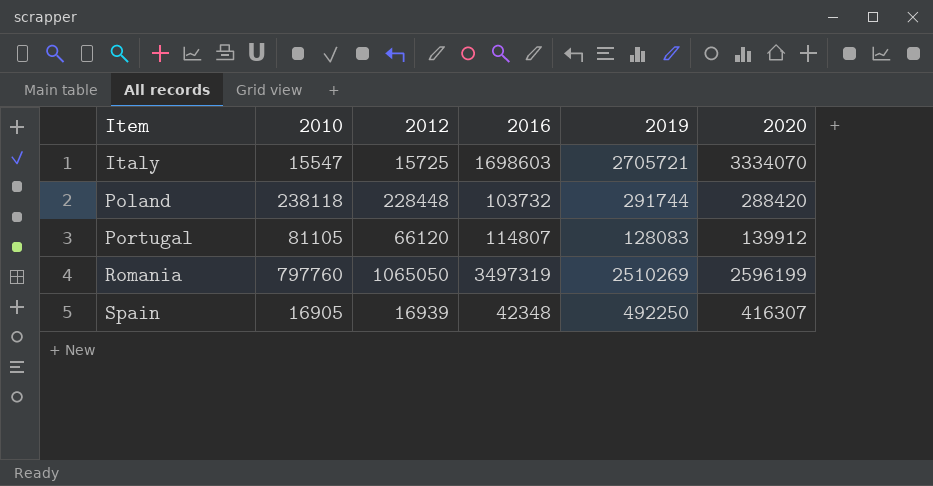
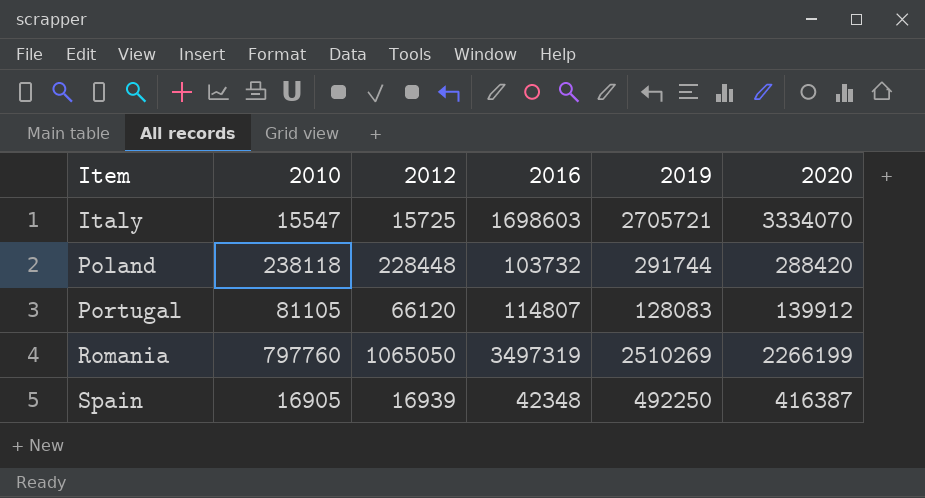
Romania | 2020: 2596199 -> 2266199
Spain | 2020: 416307 -> 416387

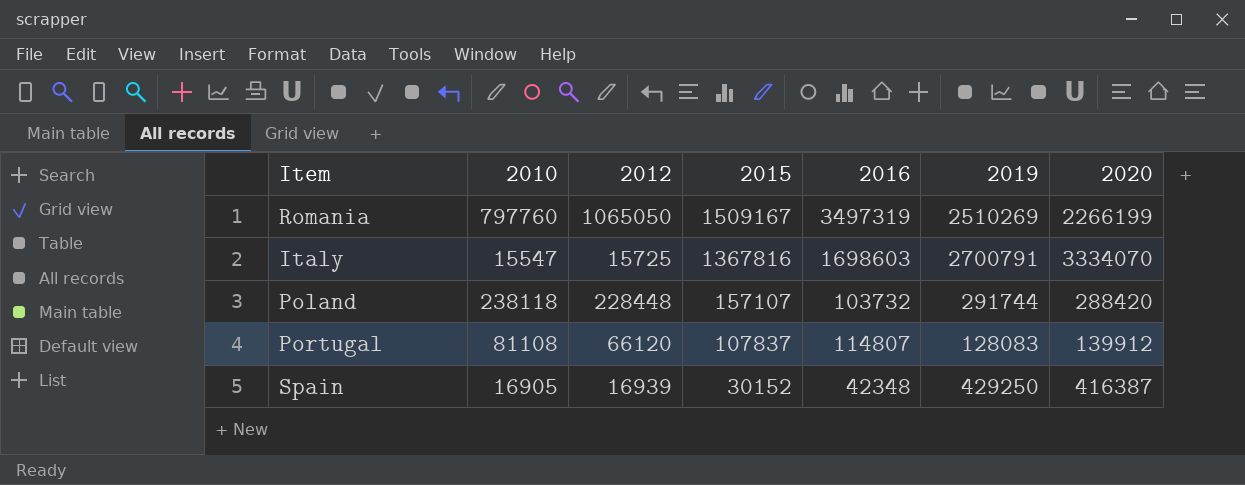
row order: Item ascending -> 2015 descending
column 2015 | position: none -> 4
Italy | 2019: 2705721 -> 2700791
Portugal | 2010: 81105 -> 81108
Spain | 2019: 492250 -> 429250

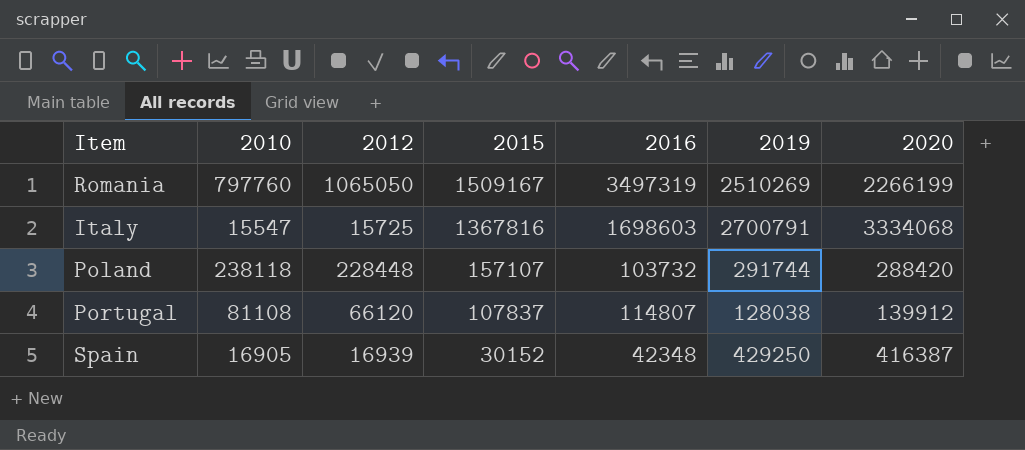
Italy | 2020: 3334070 -> 3334068
Portugal | 2019: 128083 -> 128038

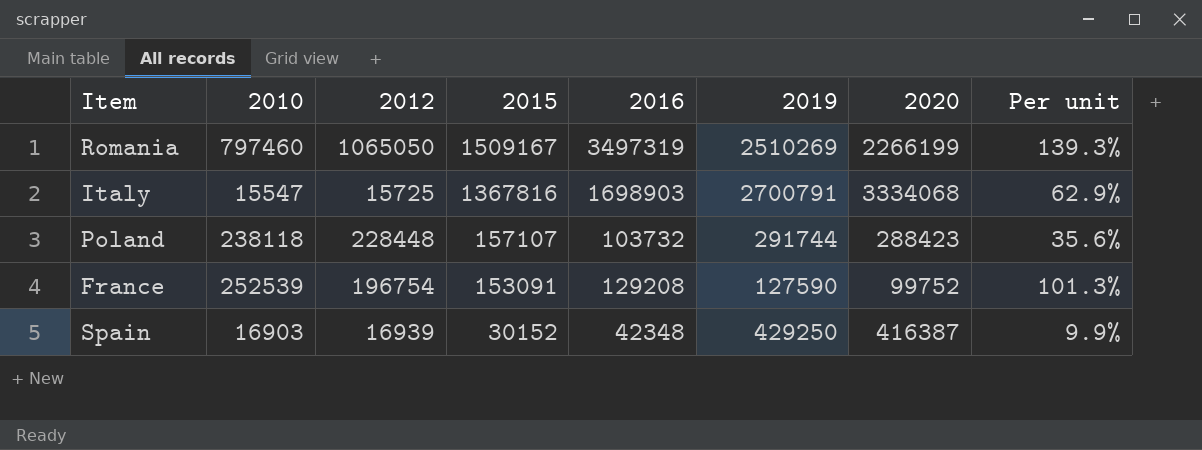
column Per unit | formula: none -> [2016] / [2019]
row Portugal: 81108 | 66120 | 107837 | 114807 | 128038 | 139912 -> none
Romania | 2010: 797760 -> 797460
Italy | 2016: 1698603 -> 1698903
Poland | 2020: 288420 -> 288423
row France: none -> 252539 | 196754 | 153091 | 129208 | 127590 | 99752 | 101.3%
Spain | 2010: 16905 -> 16903

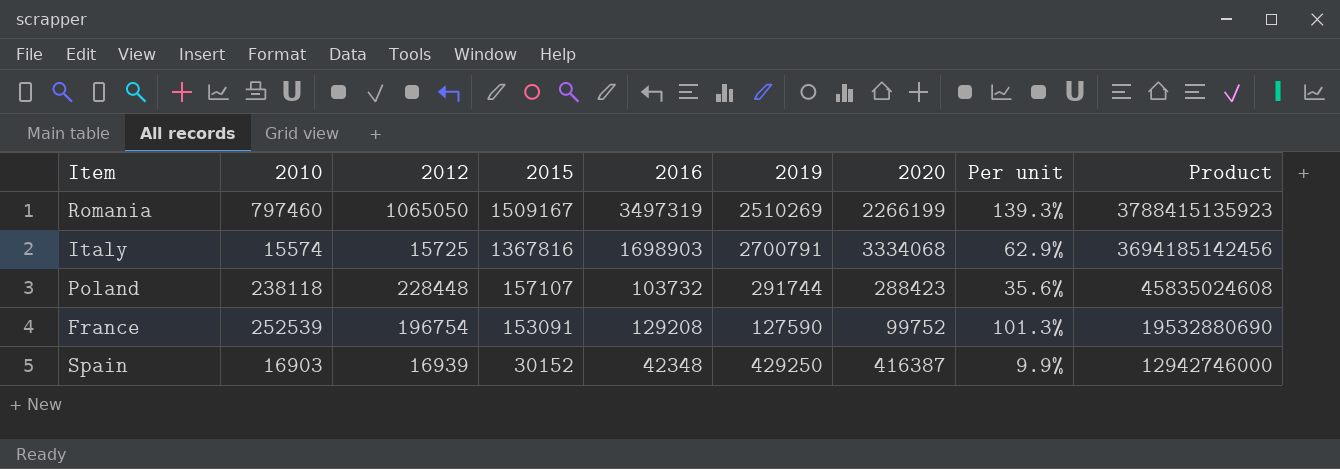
column Product | formula: none -> [2015] * [2019]
Italy | 2010: 15547 -> 15574

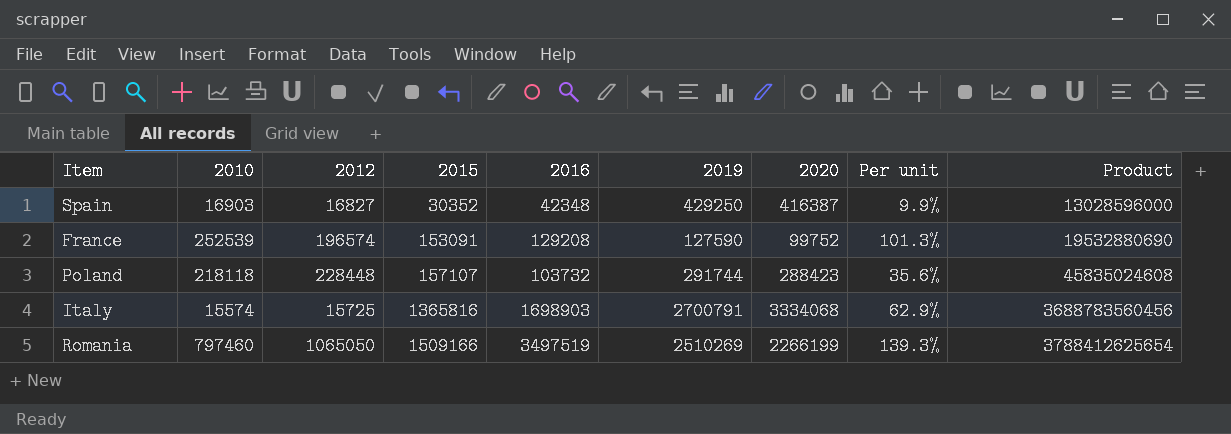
row order: 2015 descending -> 2015 ascending
Spain | 2012: 16939 -> 16827
Spain | 2015: 30152 -> 30352
Spain | Product: 12942746000 -> 13028596000
France | 2012: 196754 -> 196574
Poland | 2010: 238118 -> 218118
Italy | 2015: 1367816 -> 1365816
Italy | Product: 3694185142456 -> 3688783560456
Romania | 2015: 1509167 -> 1509166
Romania | 2016: 3497319 -> 3497519
Romania | Product: 3788415135923 -> 3788412625654

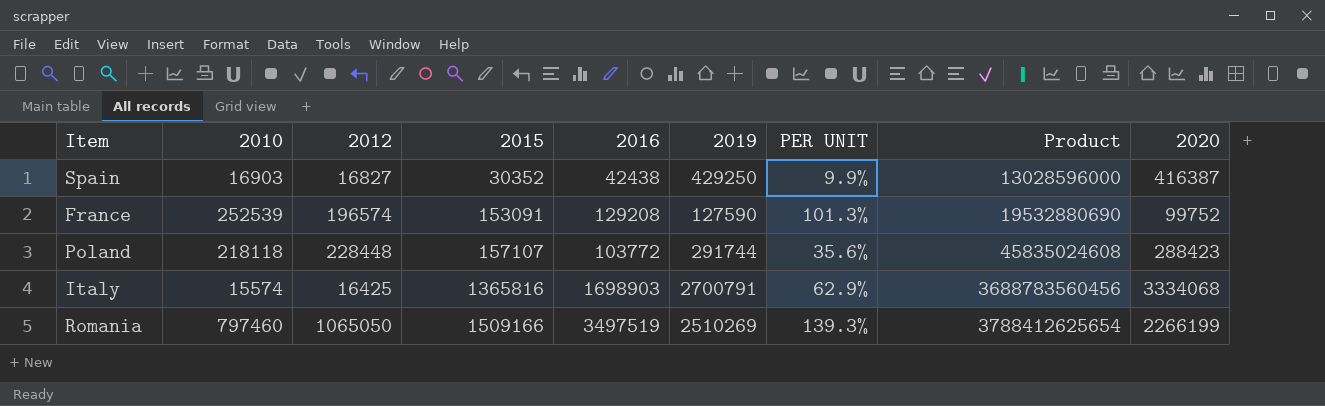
column name: Per unit -> PER UNIT
column 2020 | position: 7 -> 9
Spain | 2016: 42348 -> 42438
Poland | 2016: 103732 -> 103772
Italy | 2012: 15725 -> 16425

